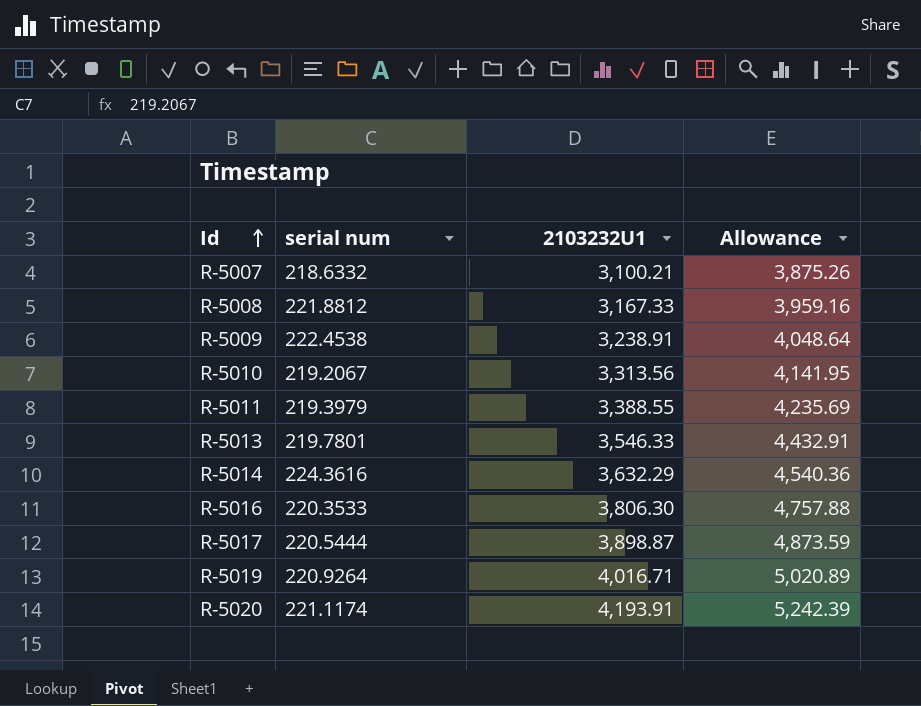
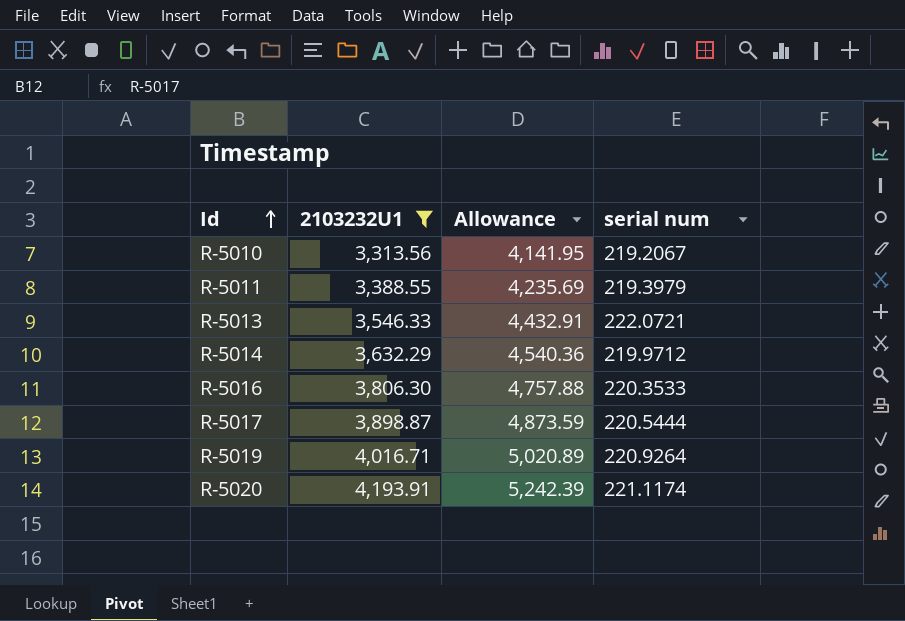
filter: none -> 2103232U1 >= 3,313.56
column serial num | position: 2 -> 4
R-5013 | serial num: 219.7801 -> 222.0721
R-5014 | serial num: 224.3616 -> 219.9712

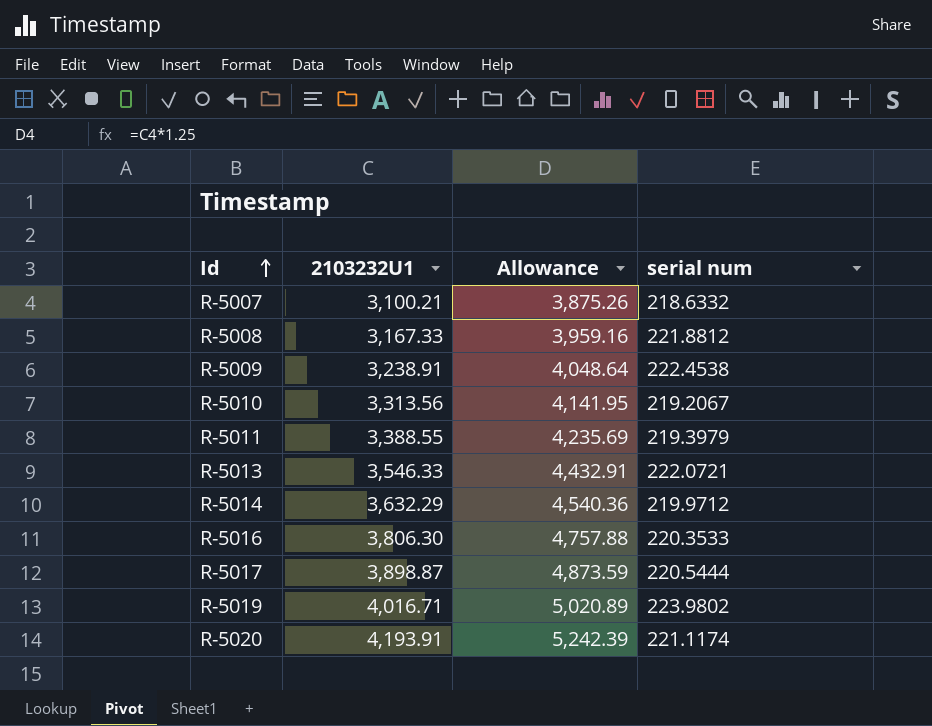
filter: 2103232U1 >= 3,313.56 -> none
R-5019 | serial num: 220.9264 -> 223.9802

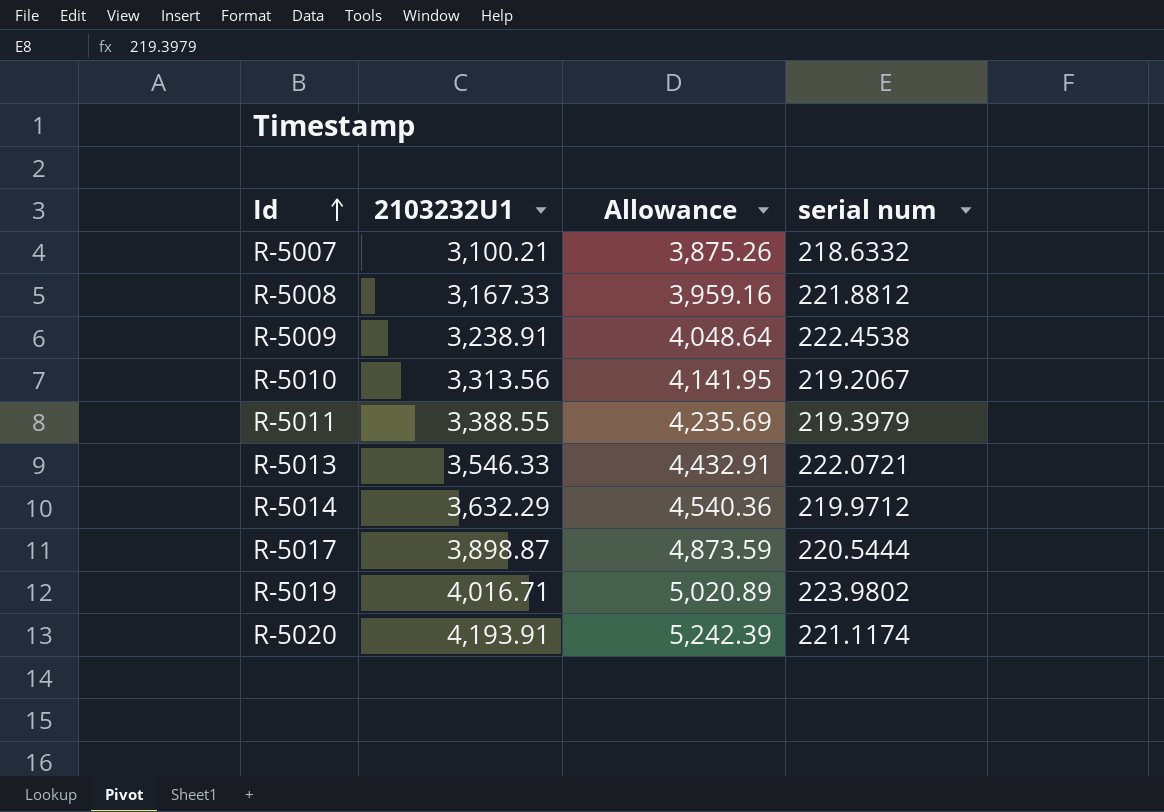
row R-5016: 3,806.30 | 4,757.88 | 220.3533 -> none

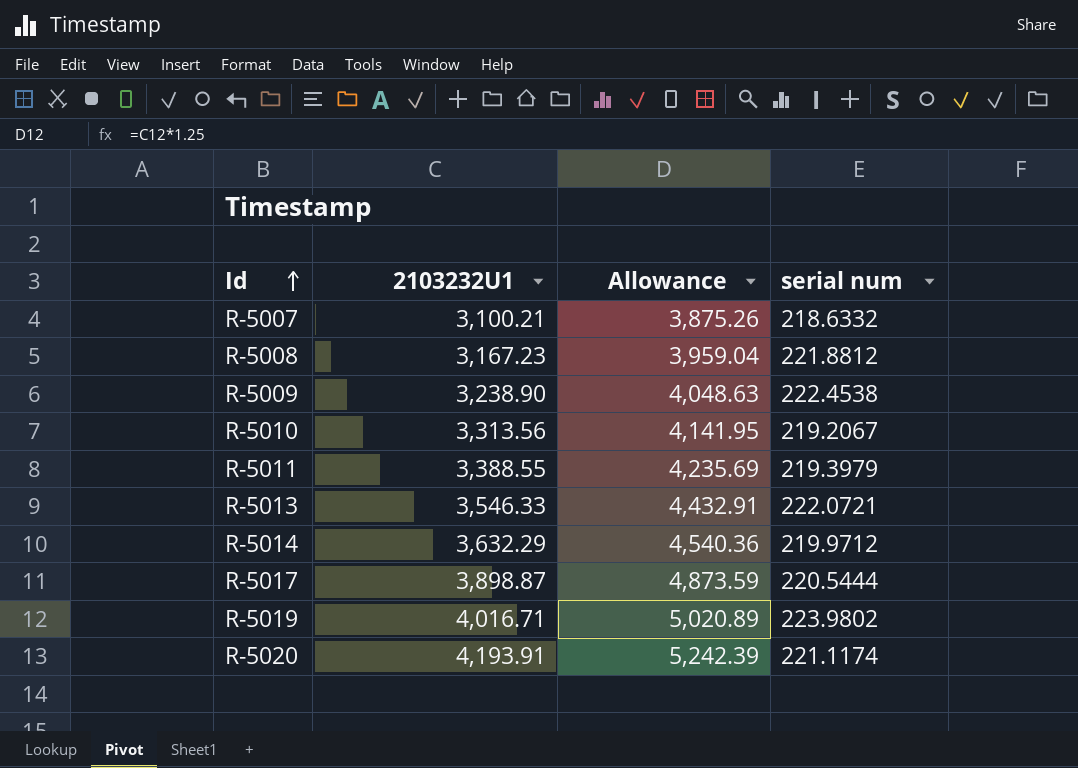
R-5008 | 2103232U1: 3,167.33 -> 3,167.23
R-5008 | Allowance: 3,959.16 -> 3,959.04
R-5009 | 2103232U1: 3,238.91 -> 3,238.90
R-5009 | Allowance: 4,048.64 -> 4,048.63

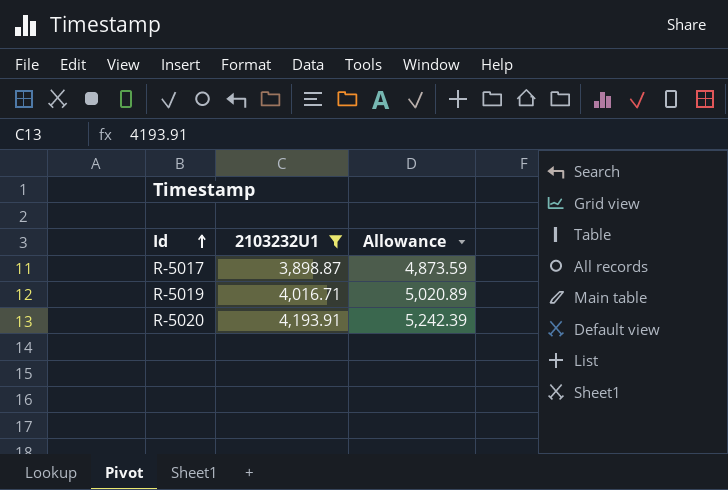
filter: none -> 2103232U1 >= 3,898.87
column serial num | position: 4 -> none

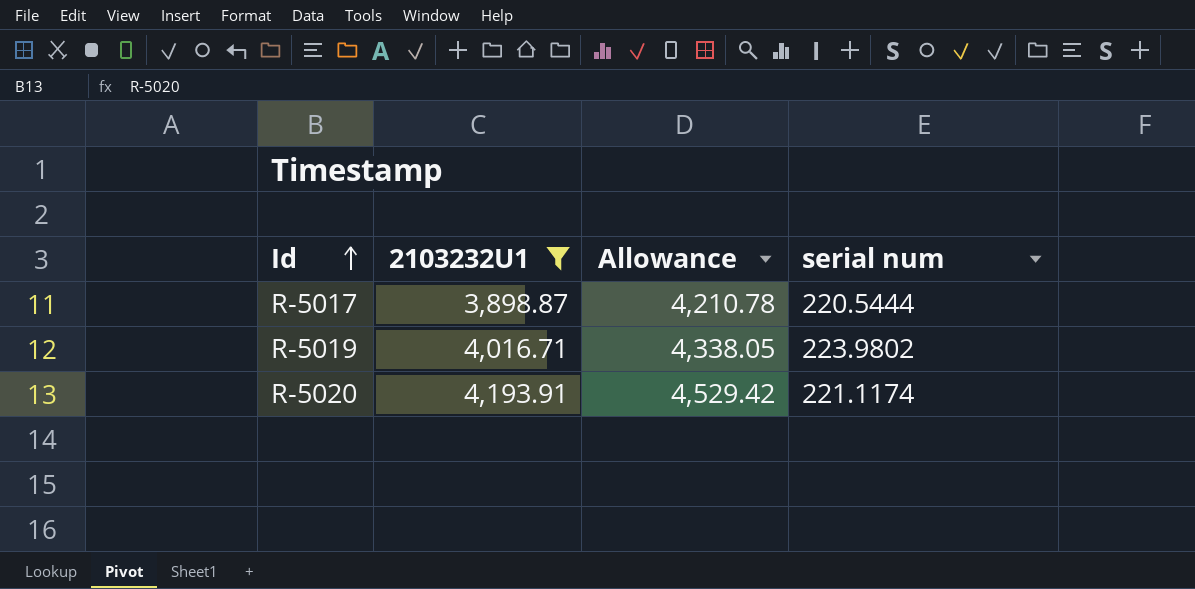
column Allowance | formula: [2103232U1] * 1.25 -> [2103232U1] * 1.08
column serial num | position: none -> 4

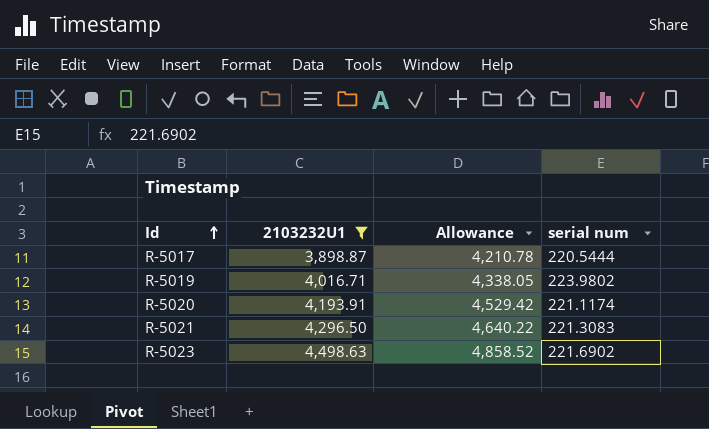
row R-5021: none -> 4,296.50 | 4,640.22 | 221.3083
row R-5023: none -> 4,498.63 | 4,858.52 | 221.6902

